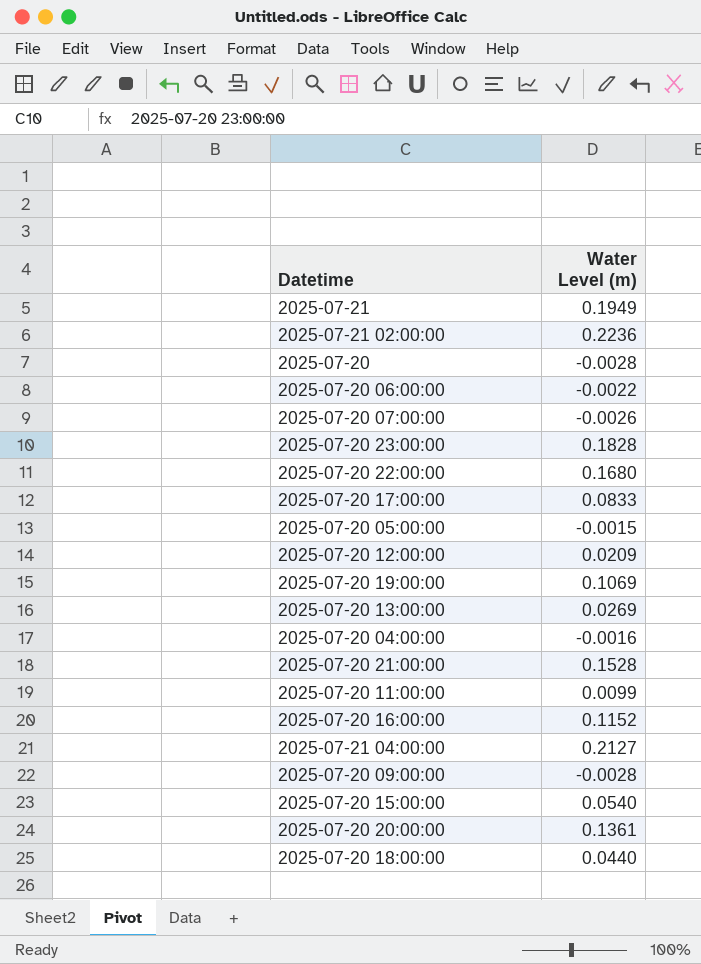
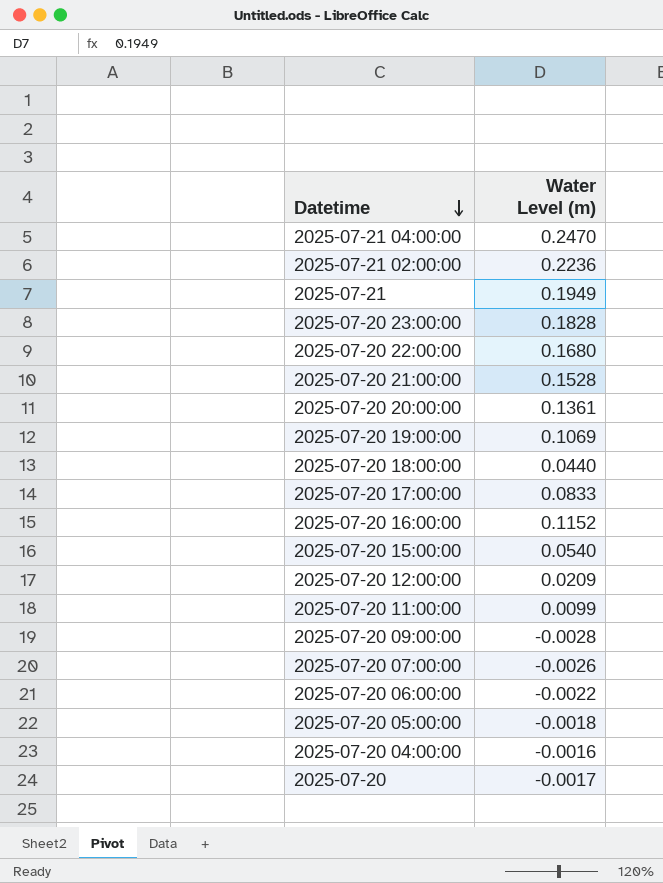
row order: none -> Datetime descending
row 2025-07-20 13:00:00: 0.0269 -> none
2025-07-21 04:00:00 | Water Level (m): 0.2127 -> 0.2470
2025-07-20 05:00:00 | Water Level (m): -0.0015 -> -0.0018
2025-07-20 | Water Level (m): -0.0028 -> -0.0017

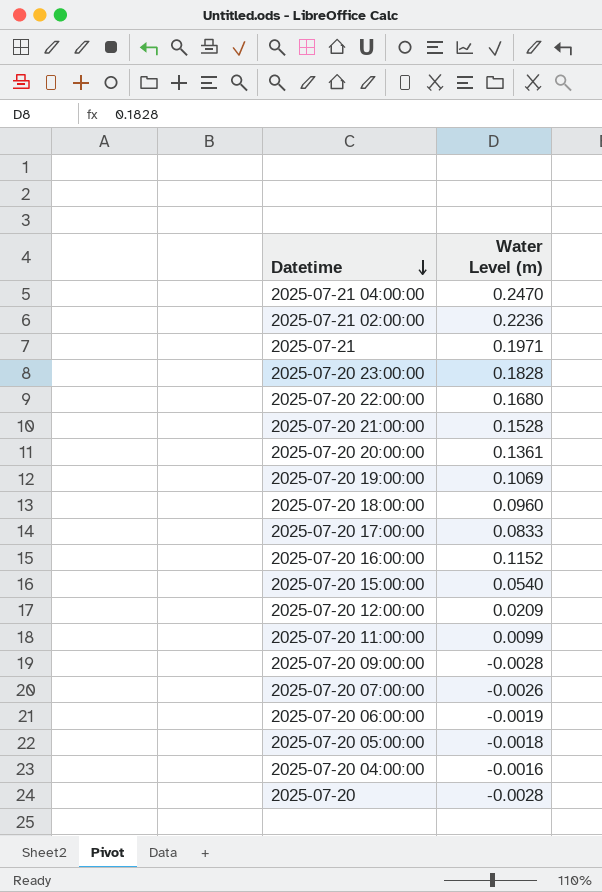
2025-07-21 | Water Level (m): 0.1949 -> 0.1971
2025-07-20 18:00:00 | Water Level (m): 0.0440 -> 0.0960
2025-07-20 06:00:00 | Water Level (m): -0.0022 -> -0.0019
2025-07-20 | Water Level (m): -0.0017 -> -0.0028

